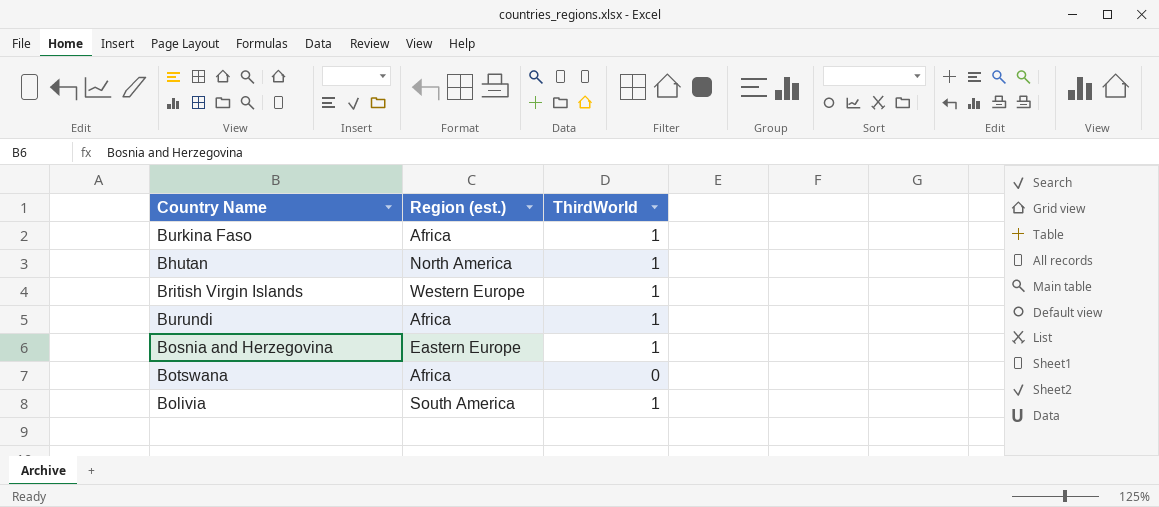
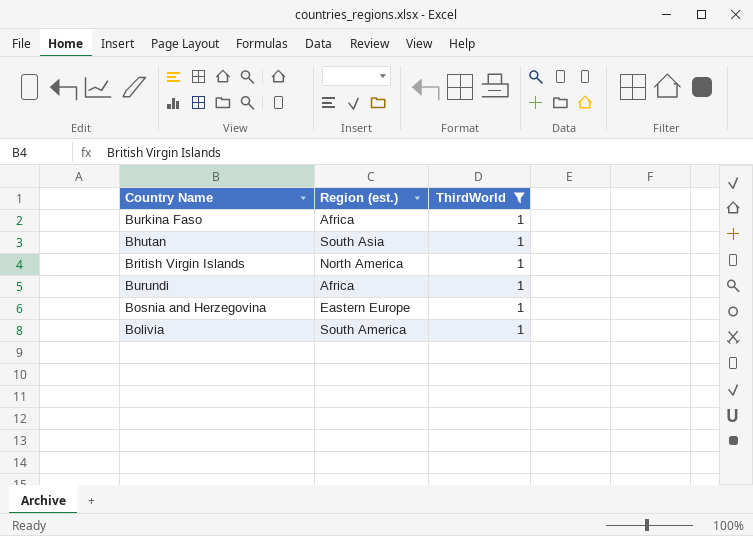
filter: none -> ThirdWorld = 1
Bhutan | Region (est.): North America -> South Asia
British Virgin Islands | Region (est.): Western Europe -> North America

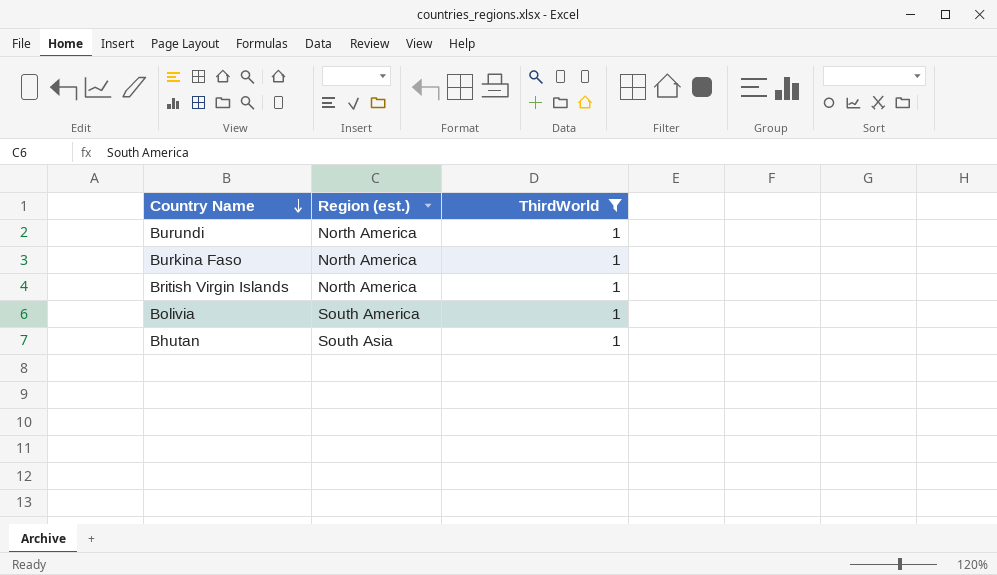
row order: none -> Country Name descending
row Bosnia and Herzegovina: Eastern Europe | 1 -> none
Burundi | Region (est.): Africa -> North America
Burkina Faso | Region (est.): Africa -> North America

